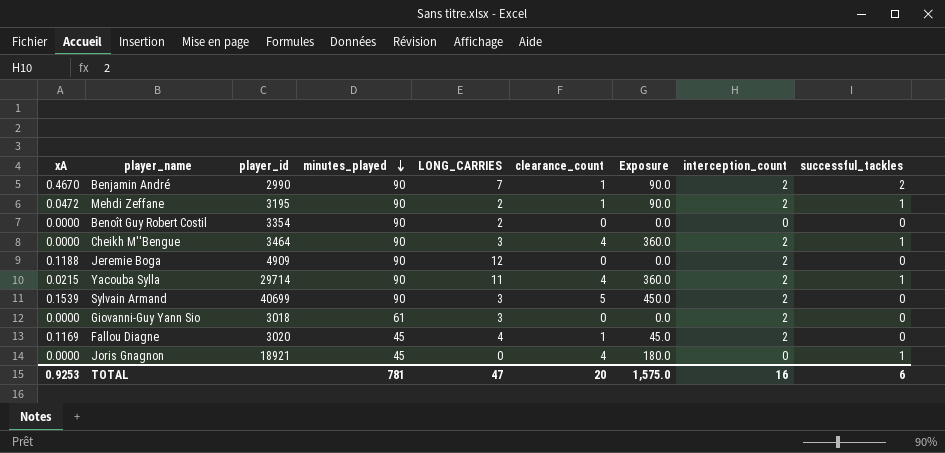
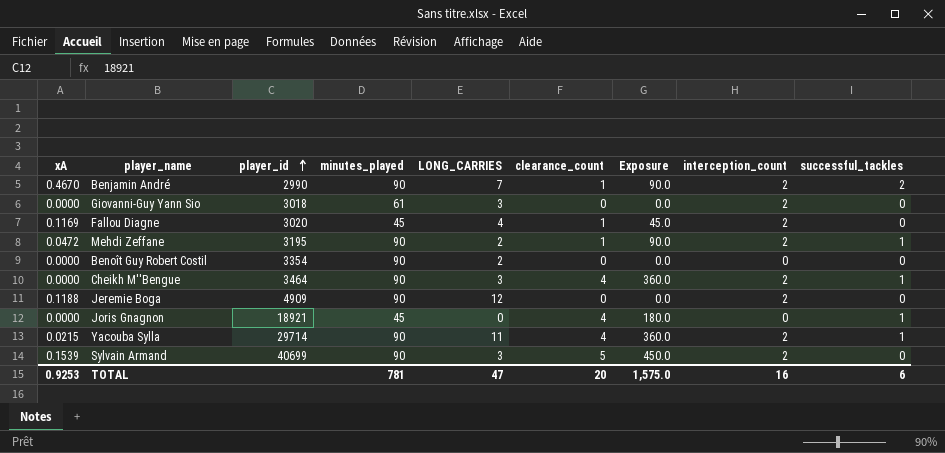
row order: minutes_played descending -> player_id ascending

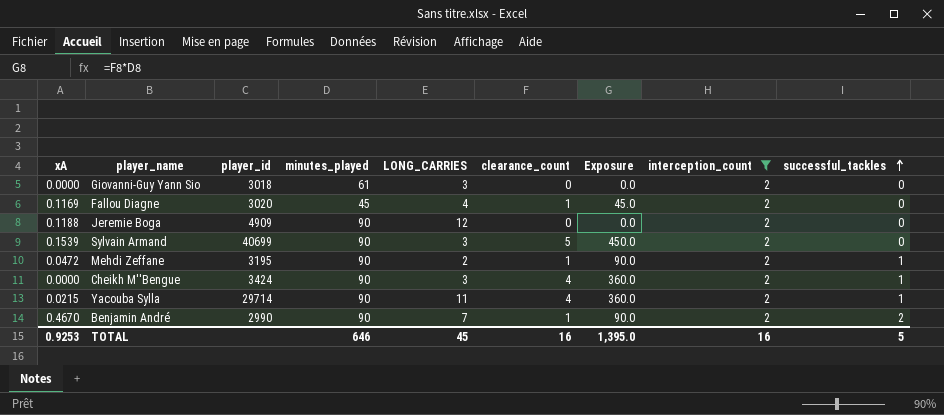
filter: none -> interception_count = 2
row order: player_id ascending -> successful_tackles ascending
Cheikh M''Bengue | player_id: 3464 -> 3424
TOTAL | minutes_played: 781 -> 646
TOTAL | LONG_CARRIES: 47 -> 45
TOTAL | clearance_count: 20 -> 16
TOTAL | Exposure: 1,575.0 -> 1,395.0
TOTAL | successful_tackles: 6 -> 5

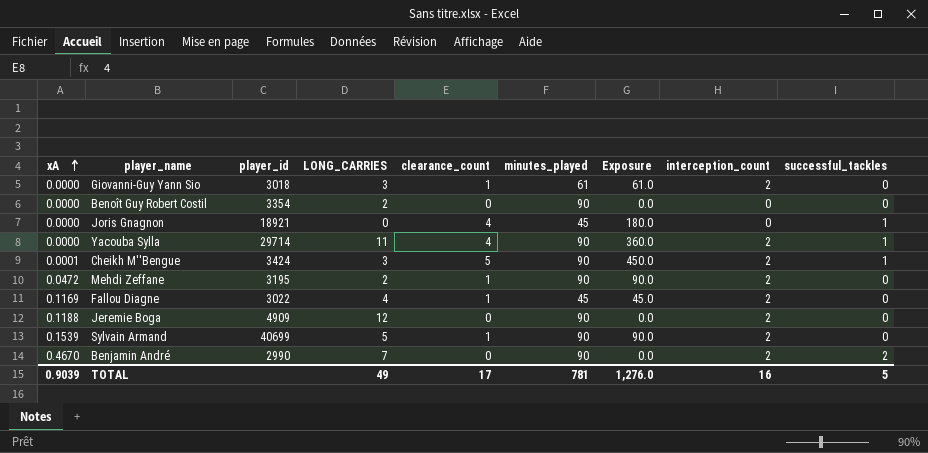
filter: interception_count = 2 -> none
row order: successful_tackles ascending -> xA ascending
column minutes_played | position: 4 -> 6
Giovanni-Guy Yann Sio | clearance_count: 0 -> 1
Giovanni-Guy Yann Sio | Exposure: 0.0 -> 61.0
Yacouba Sylla | xA: 0.0215 -> 0.0000
Cheikh M''Bengue | xA: 0.0000 -> 0.0001
Cheikh M''Bengue | clearance_count: 4 -> 5
Cheikh M''Bengue | Exposure: 360.0 -> 450.0
Mehdi Zeffane | successful_tackles: 1 -> 0
Fallou Diagne | player_id: 3020 -> 3022
Sylvain Armand | LONG_CARRIES: 3 -> 5
Sylvain Armand | clearance_count: 5 -> 1
Sylvain Armand | Exposure: 450.0 -> 90.0
Benjamin André | clearance_count: 1 -> 0
Benjamin André | Exposure: 90.0 -> 0.0
TOTAL | xA: 0.9253 -> 0.9039
TOTAL | LONG_CARRIES: 45 -> 49
TOTAL | clearance_count: 16 -> 17
TOTAL | minutes_played: 646 -> 781
TOTAL | Exposure: 1,395.0 -> 1,276.0

